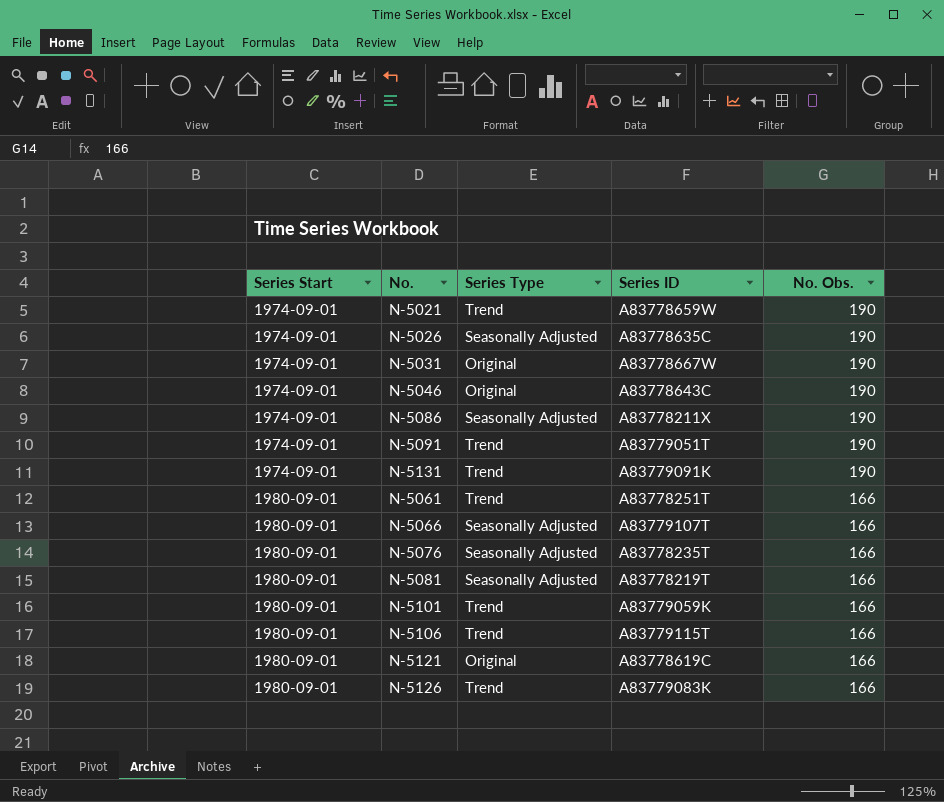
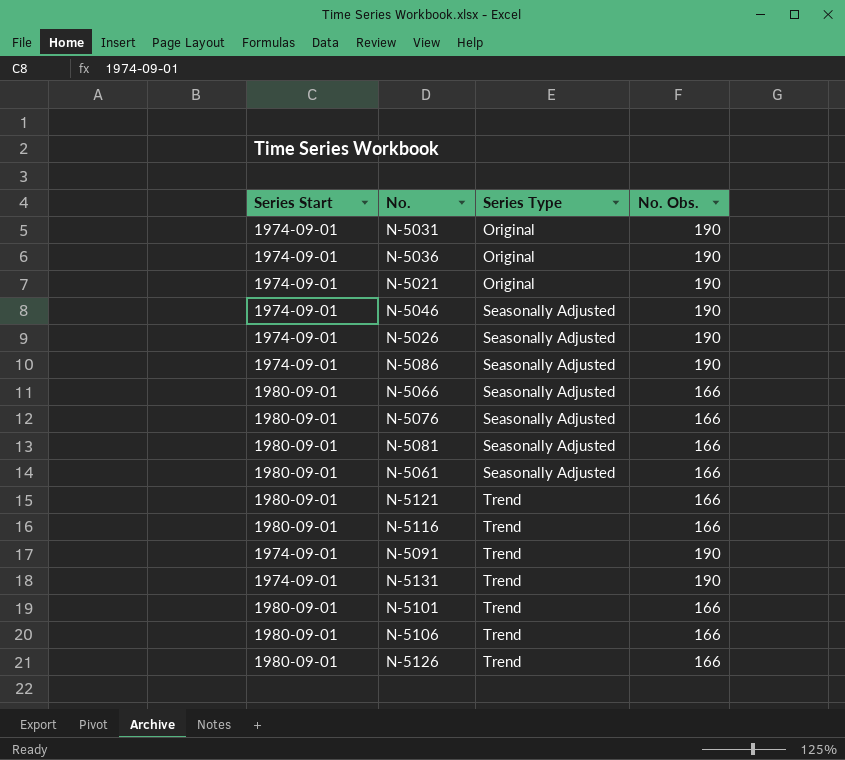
row order: Series Start ascending -> Series Type ascending
column Series ID | position: 4 -> none
row N-5036: none -> 1974-09-01 | Original | 190
N-5021 | Series Type: Trend -> Original
N-5046 | Series Type: Original -> Seasonally Adjusted
N-5061 | Series Type: Trend -> Seasonally Adjusted
N-5121 | Series Type: Original -> Trend
row N-5116: none -> 1980-09-01 | Trend | 166

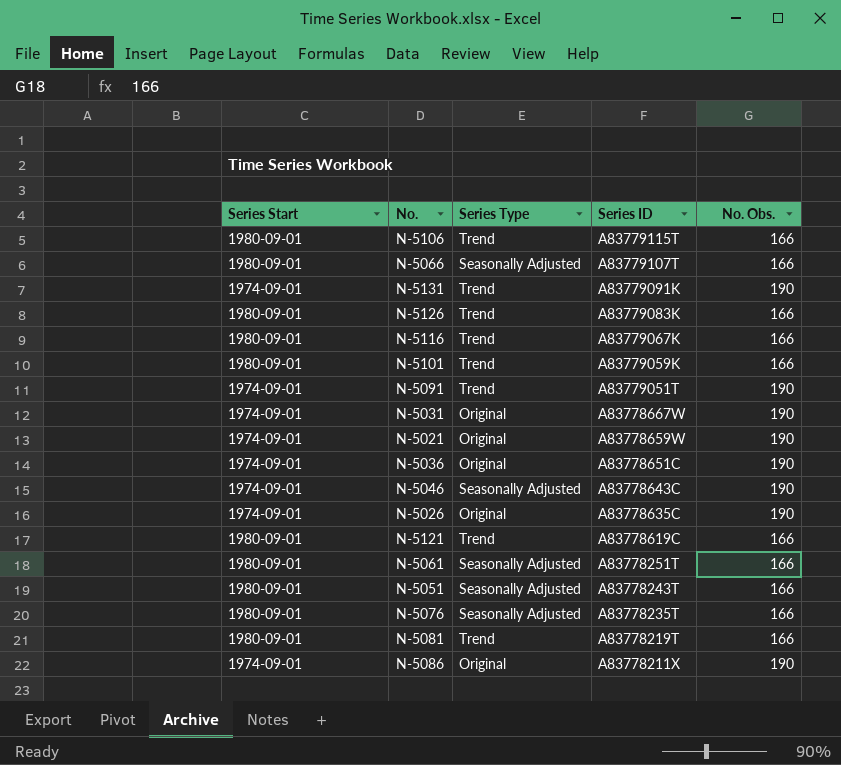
row order: Series Type ascending -> Series ID descending
column Series ID | position: none -> 4
N-5026 | Series Type: Seasonally Adjusted -> Original
row N-5051: none -> 1980-09-01 | Seasonally Adjusted | A83778243T | 166
N-5081 | Series Type: Seasonally Adjusted -> Trend
N-5086 | Series Type: Seasonally Adjusted -> Original

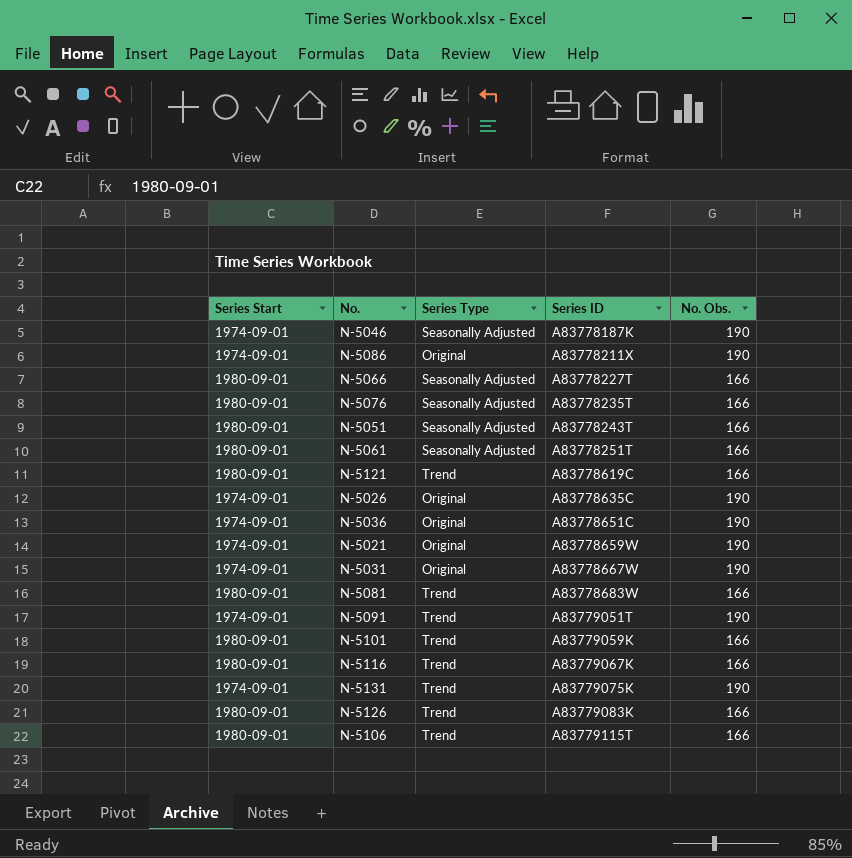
row order: Series ID descending -> Series ID ascending
N-5046 | Series ID: A83778643C -> A83778187K
N-5066 | Series ID: A83779107T -> A83778227T
N-5081 | Series ID: A83778219T -> A83778683W
N-5131 | Series ID: A83779091K -> A83779075K

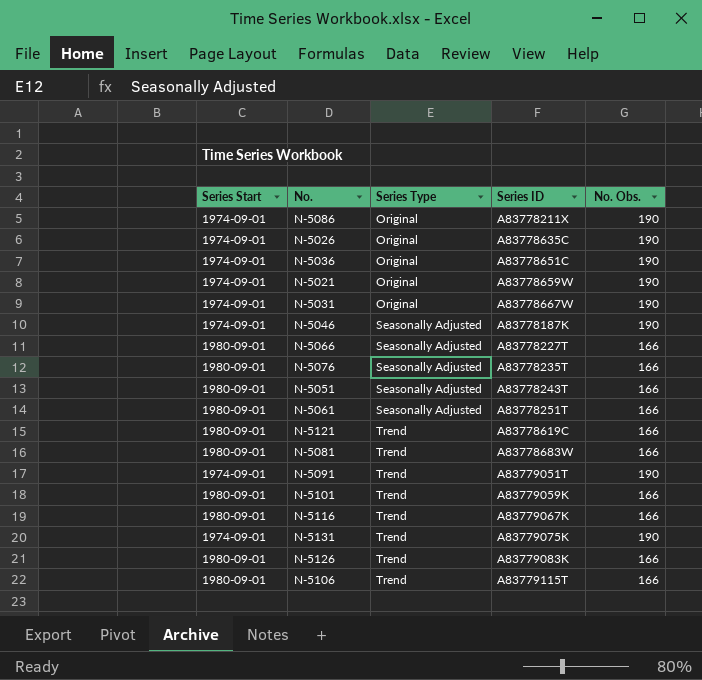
row order: Series ID ascending -> Series Type ascending

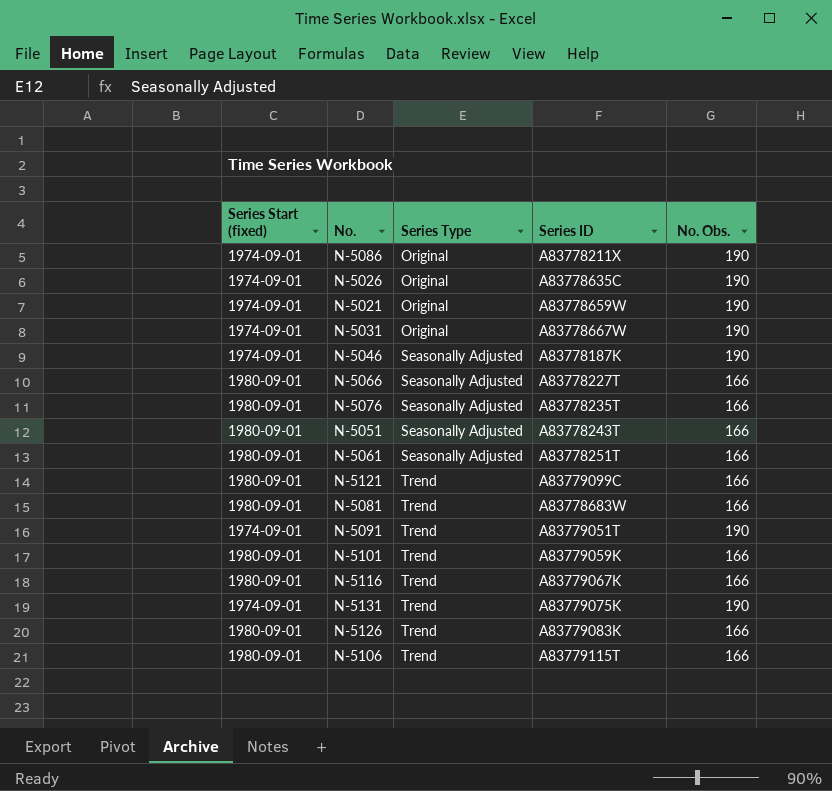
column name: Series Start -> Series Start (fixed)
row N-5036: 1974-09-01 | Original | A83778651C | 190 -> none
N-5121 | Series ID: A83778619C -> A83779099C

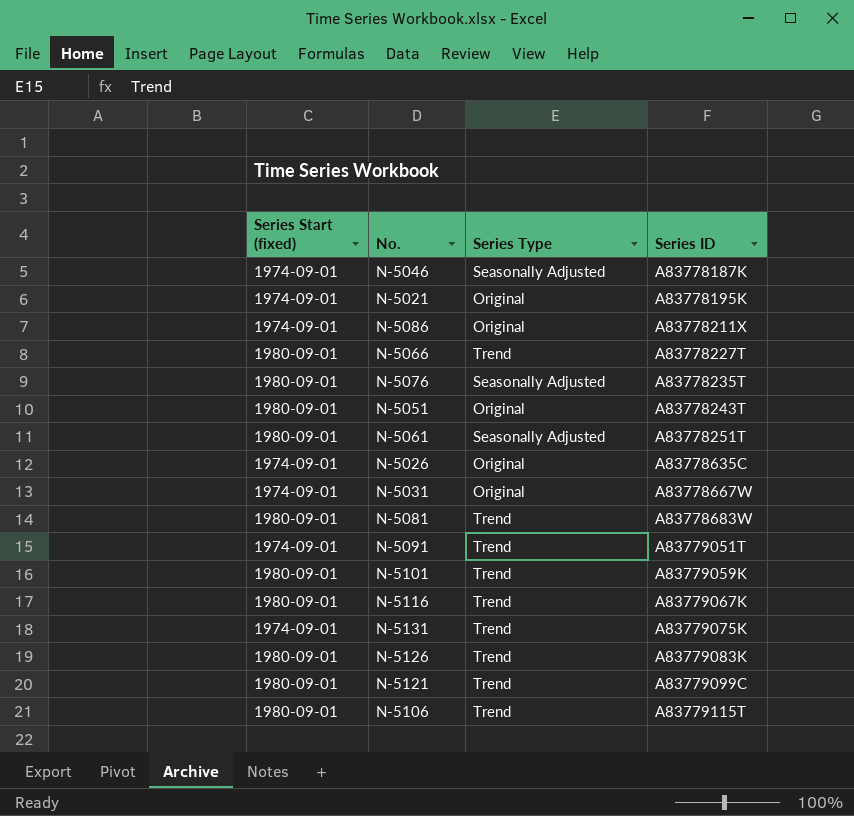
row order: Series Type ascending -> Series ID ascending
column No. Obs. | position: 5 -> none
N-5021 | Series ID: A83778659W -> A83778195K
N-5066 | Series Type: Seasonally Adjusted -> Trend
N-5051 | Series Type: Seasonally Adjusted -> Original

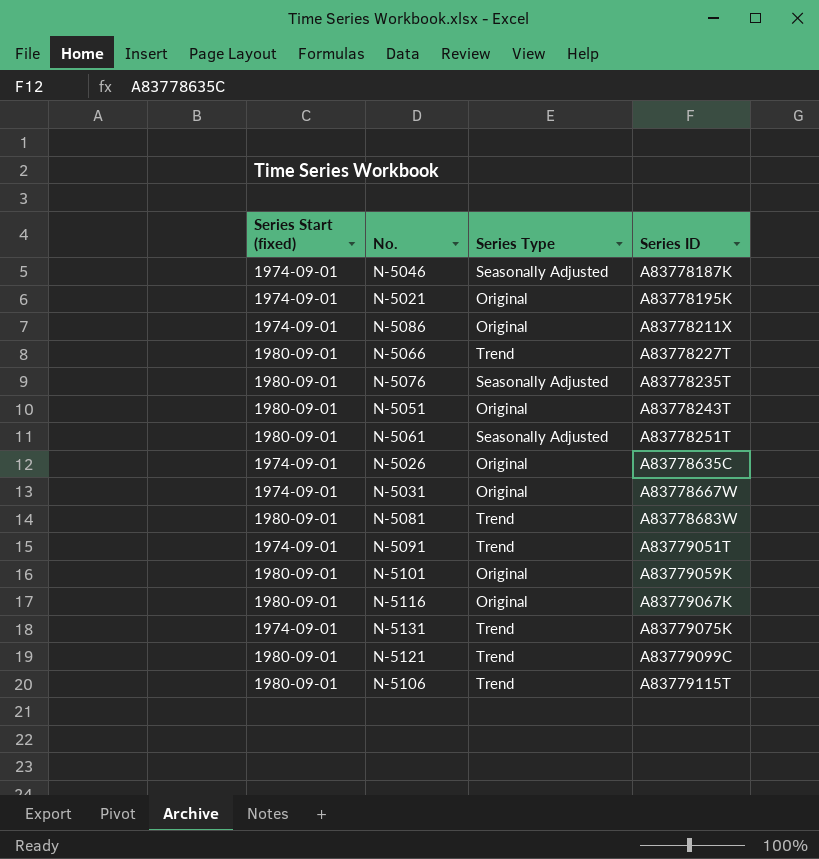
row N-5126: 1980-09-01 | Trend | A83779083K -> none
N-5101 | Series Type: Trend -> Original
N-5116 | Series Type: Trend -> Original

